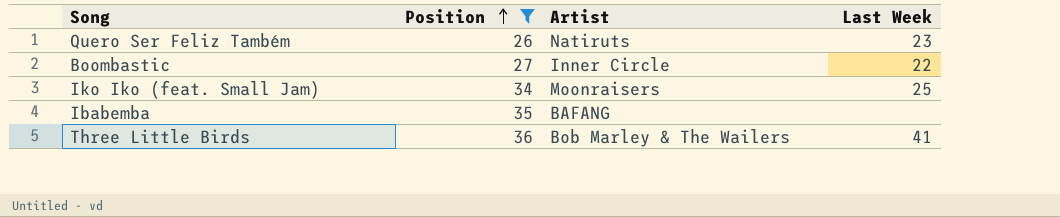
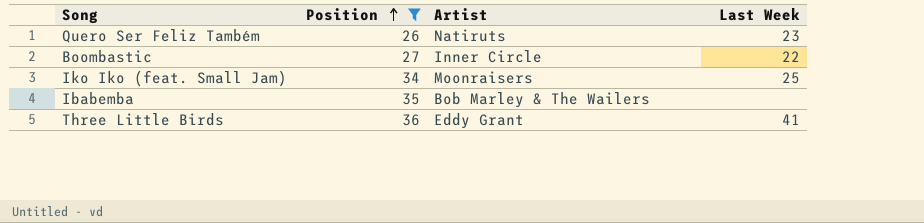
Ibabemba | Artist: BAFANG -> Bob Marley & The Wailers
Three Little Birds | Artist: Bob Marley & The Wailers -> Eddy Grant

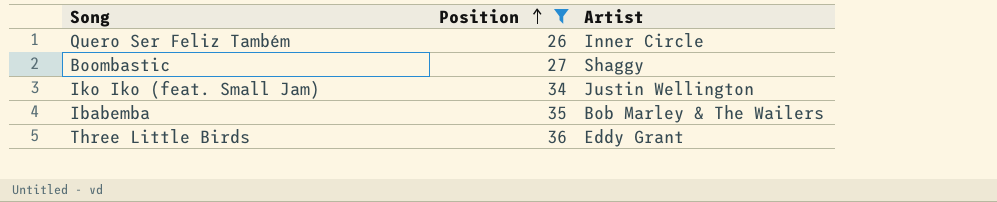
column Last Week | position: 4 -> none
Quero Ser Feliz Também | Artist: Natiruts -> Inner Circle
Boombastic | Artist: Inner Circle -> Shaggy
Iko Iko (feat. Small Jam) | Artist: Moonraisers -> Justin Wellington

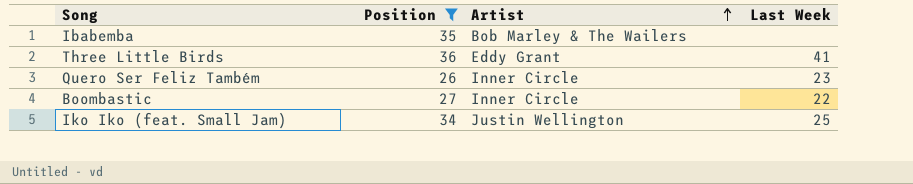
row order: Position ascending -> Artist ascending
column Last Week | position: none -> 4
Boombastic | Artist: Shaggy -> Inner Circle

